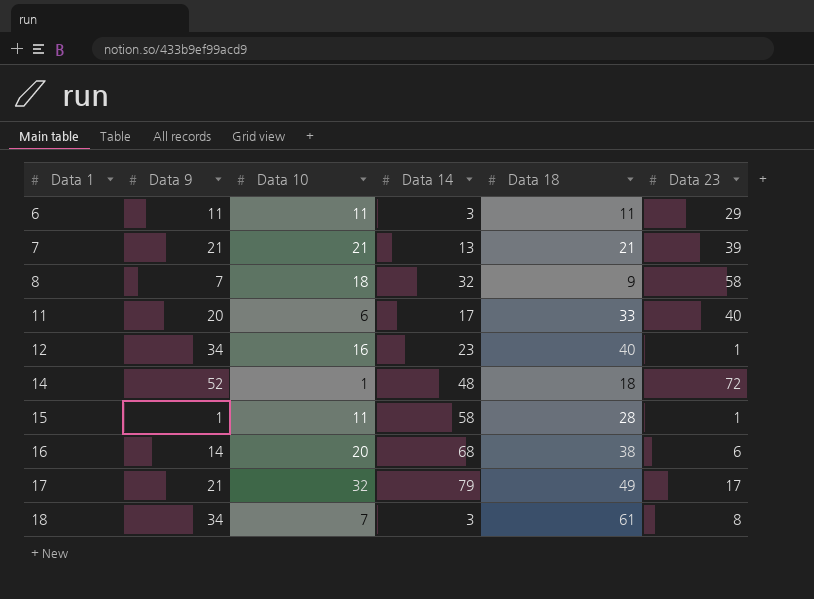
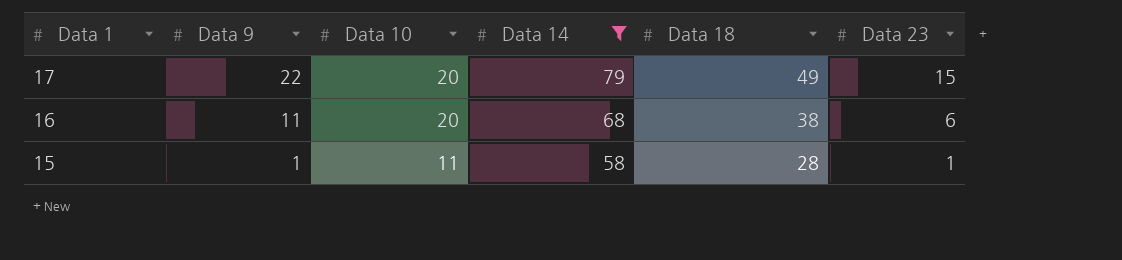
filter: none -> Data 14 >= 58
row order: Data 1 ascending -> Data 1 descending
17 | Data 9: 21 -> 22
17 | Data 10: 32 -> 20
17 | Data 23: 17 -> 15
16 | Data 9: 14 -> 11

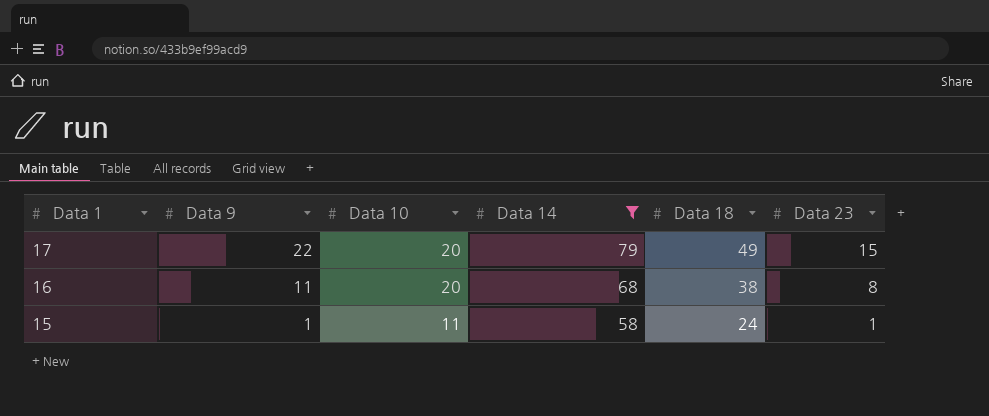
16 | Data 23: 6 -> 8
15 | Data 18: 28 -> 24

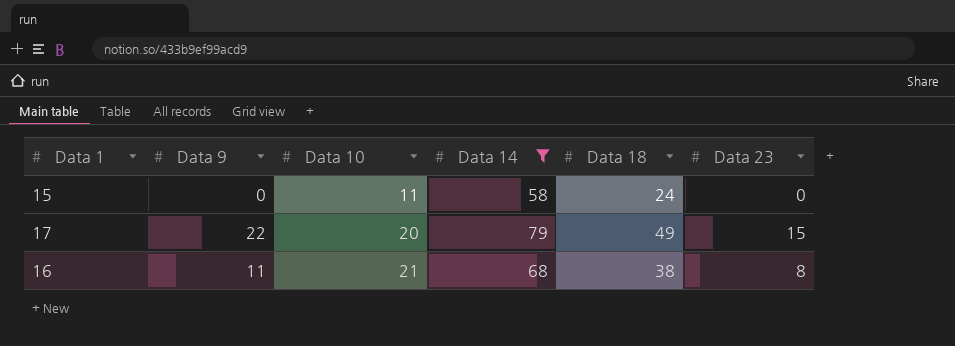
row order: Data 1 descending -> Data 10 ascending
15 | Data 9: 1 -> 0
15 | Data 23: 1 -> 0
16 | Data 10: 20 -> 21

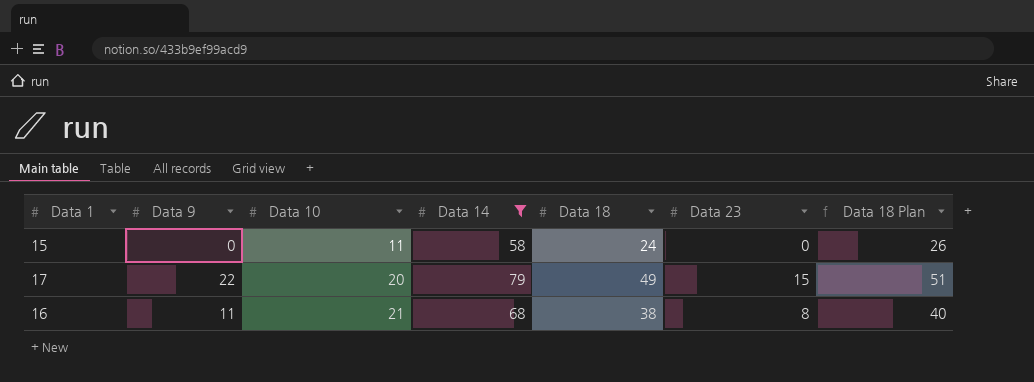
column Data 18 Plan | formula: none -> [Data 18] + 2

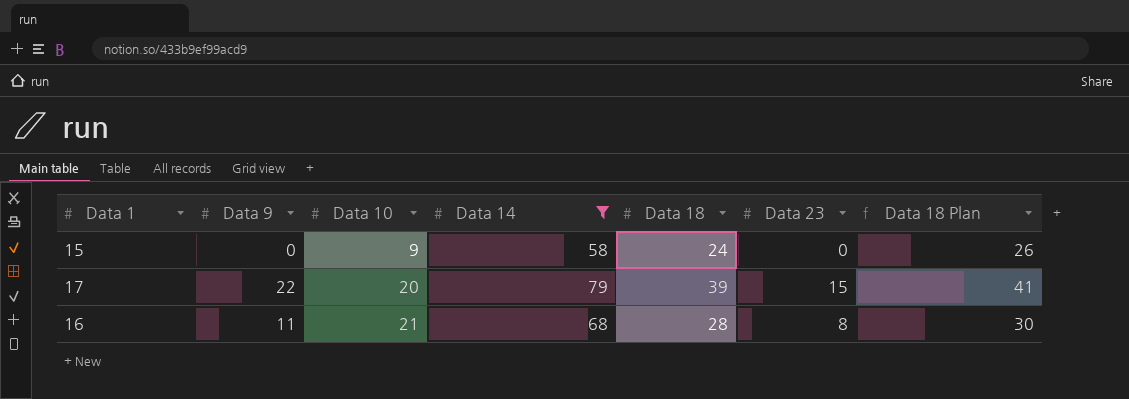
15 | Data 10: 11 -> 9
17 | Data 18: 49 -> 39
17 | Data 18 Plan: 51 -> 41
16 | Data 18: 38 -> 28
16 | Data 18 Plan: 40 -> 30

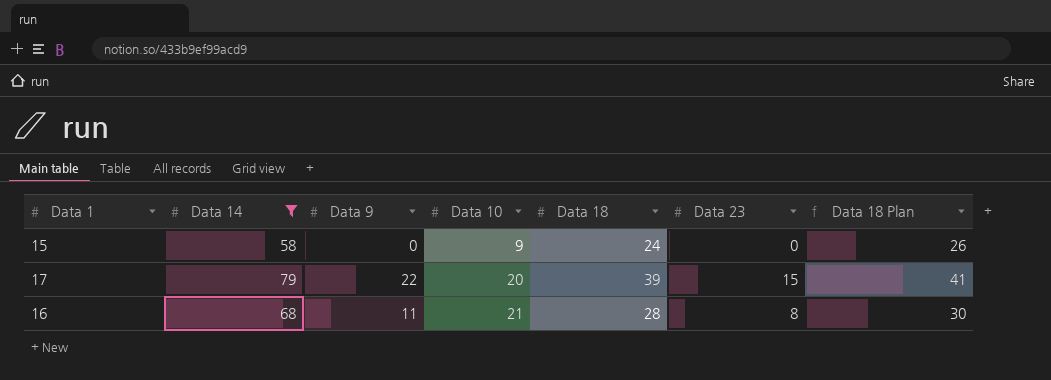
column Data 14 | position: 4 -> 2

